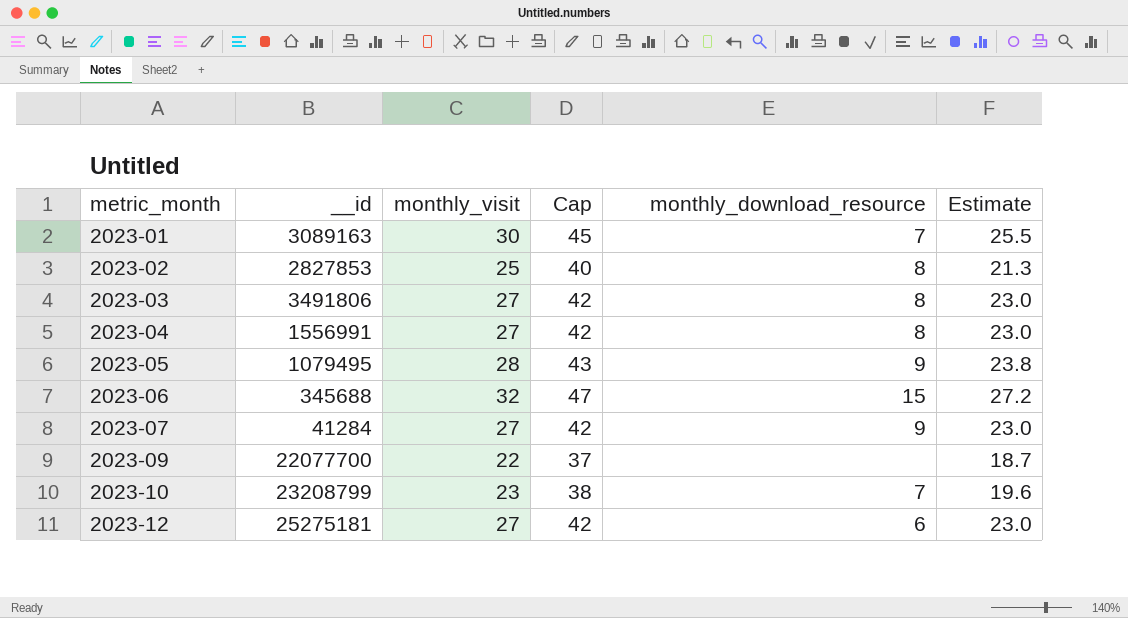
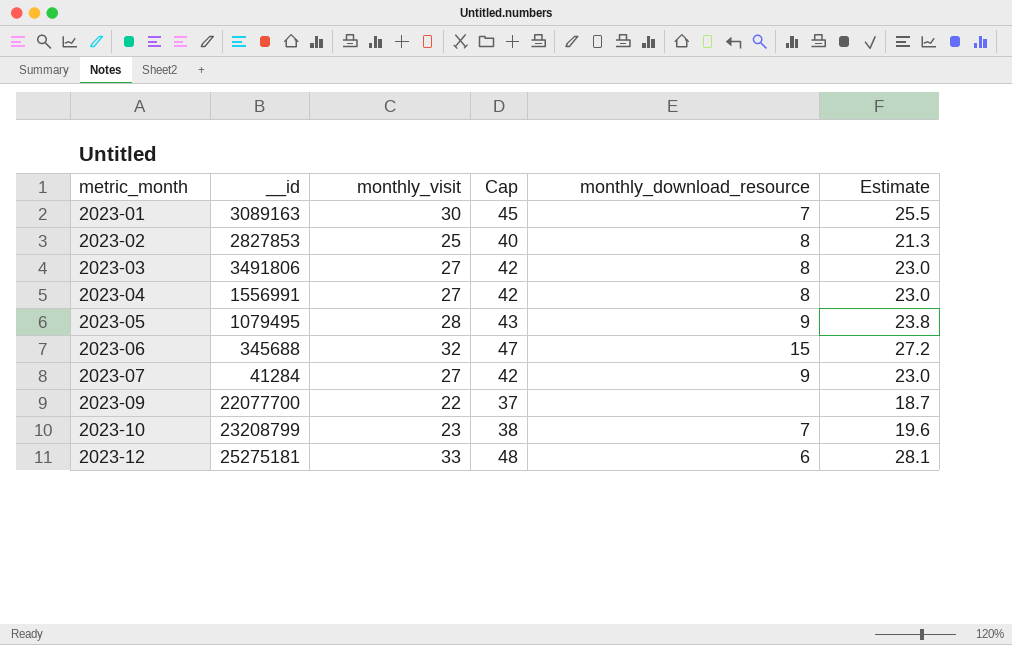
2023-12 | monthly_visit: 27 -> 33
2023-12 | Cap: 42 -> 48
2023-12 | Estimate: 23.0 -> 28.1

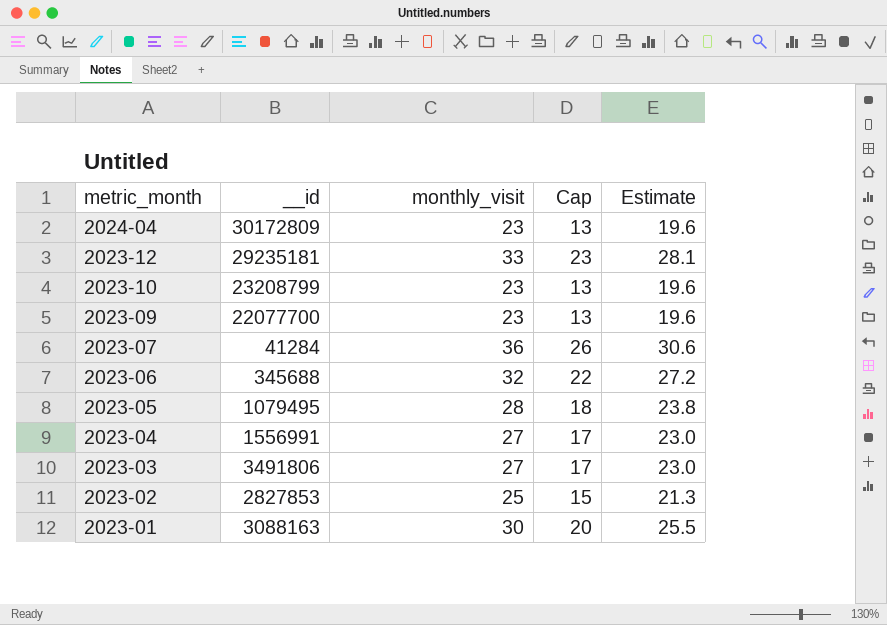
row order: metric_month ascending -> metric_month descending
column monthly_download_resource | position: 5 -> none
column Cap | formula: [monthly_visit] + 15 -> [monthly_visit] - 10
row 2024-04: none -> 30172809 | 23 | 13 | 19.6
2023-12 | __id: 25275181 -> 29235181
2023-09 | monthly_visit: 22 -> 23
2023-09 | Estimate: 18.7 -> 19.6
2023-07 | monthly_visit: 27 -> 36
2023-07 | Estimate: 23.0 -> 30.6
2023-01 | __id: 3089163 -> 3088163

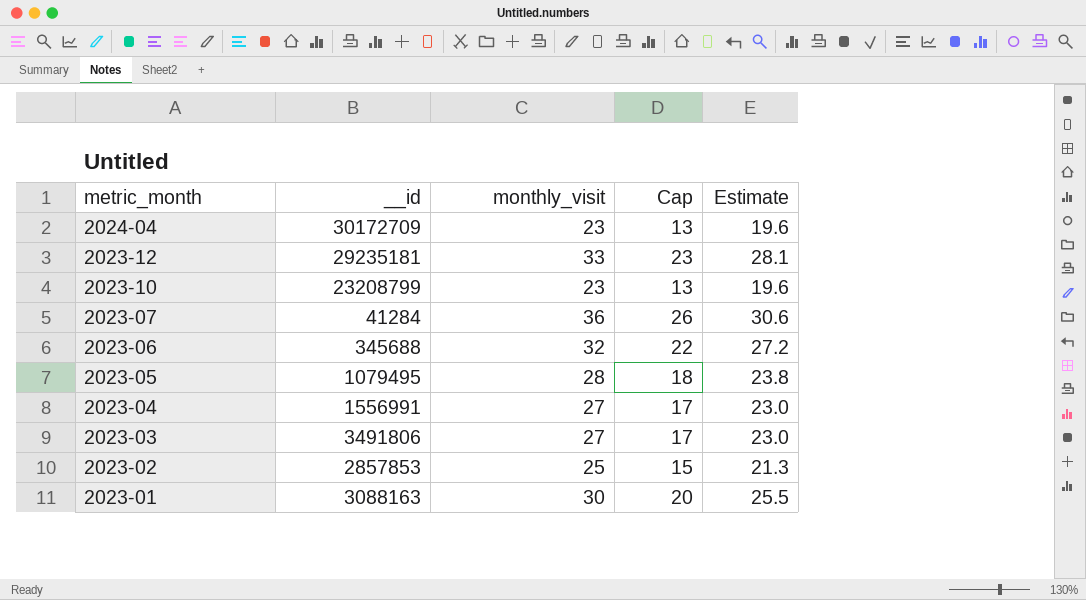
row 2023-09: 22077700 | 23 | 13 | 19.6 -> none
2024-04 | __id: 30172809 -> 30172709
2023-02 | __id: 2827853 -> 2857853

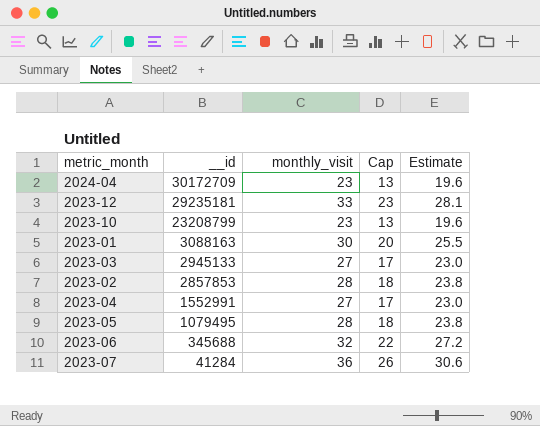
row order: metric_month descending -> __id descending
2023-03 | __id: 3491806 -> 2945133
2023-02 | monthly_visit: 25 -> 28
2023-02 | Cap: 15 -> 18
2023-02 | Estimate: 21.3 -> 23.8
2023-04 | __id: 1556991 -> 1552991

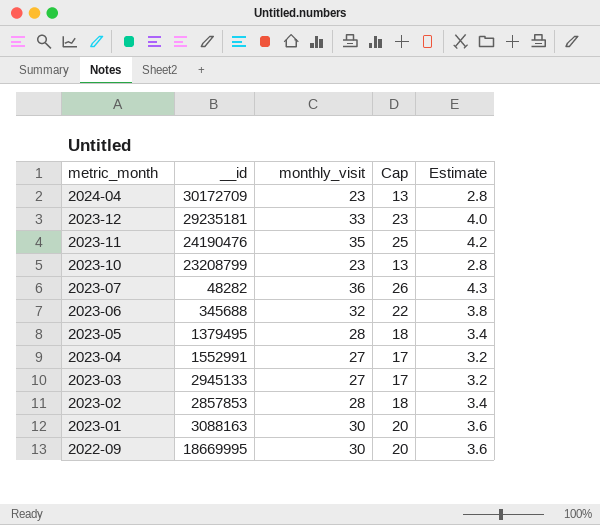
row order: __id descending -> metric_month descending
column Estimate | formula: [monthly_visit] * 0.85 -> [monthly_visit] * 0.12
row 2023-11: none -> 24190476 | 35 | 25 | 4.2
2023-07 | __id: 41284 -> 48282
2023-05 | __id: 1079495 -> 1379495
row 2022-09: none -> 18669995 | 30 | 20 | 3.6

